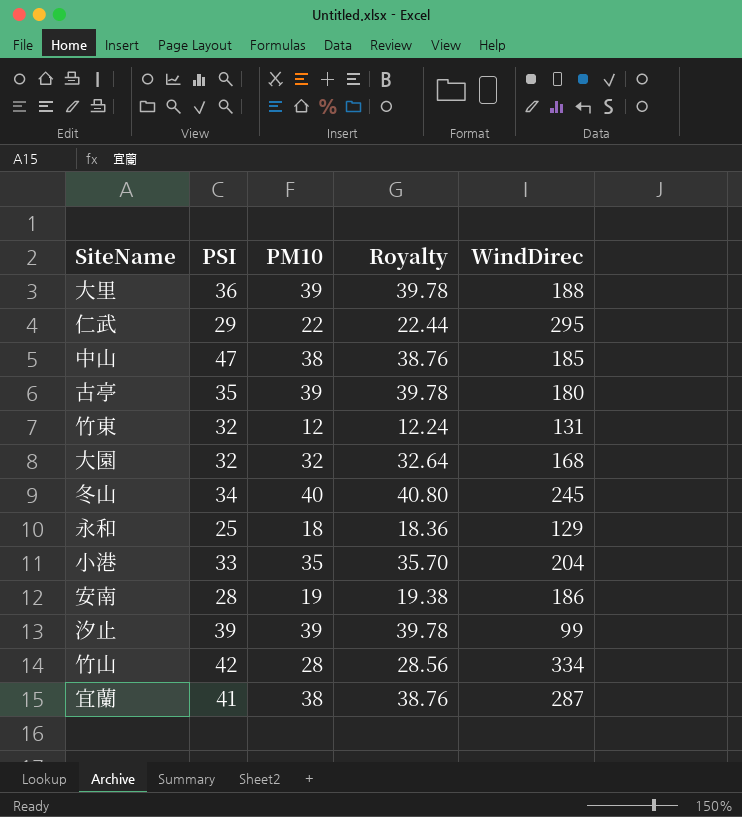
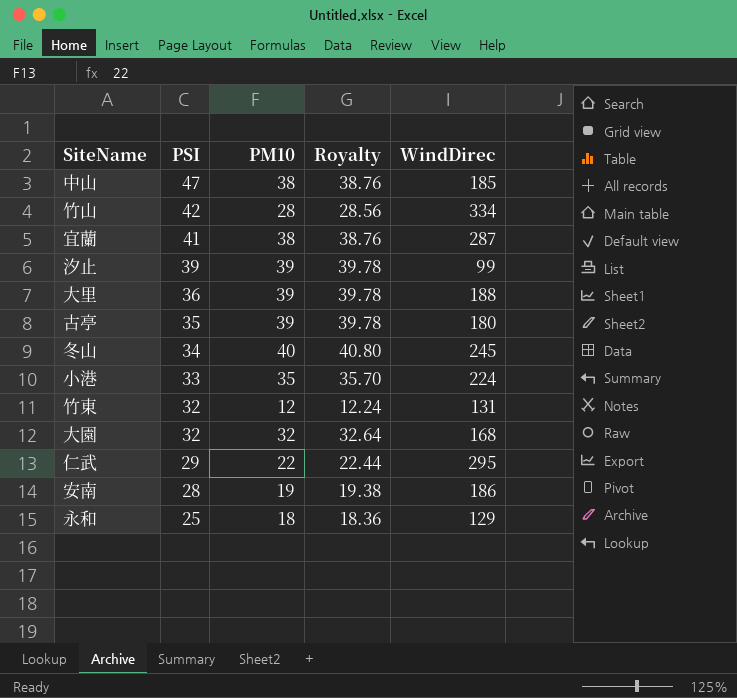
row order: none -> PSI descending
小港 | WindDirec: 204 -> 224

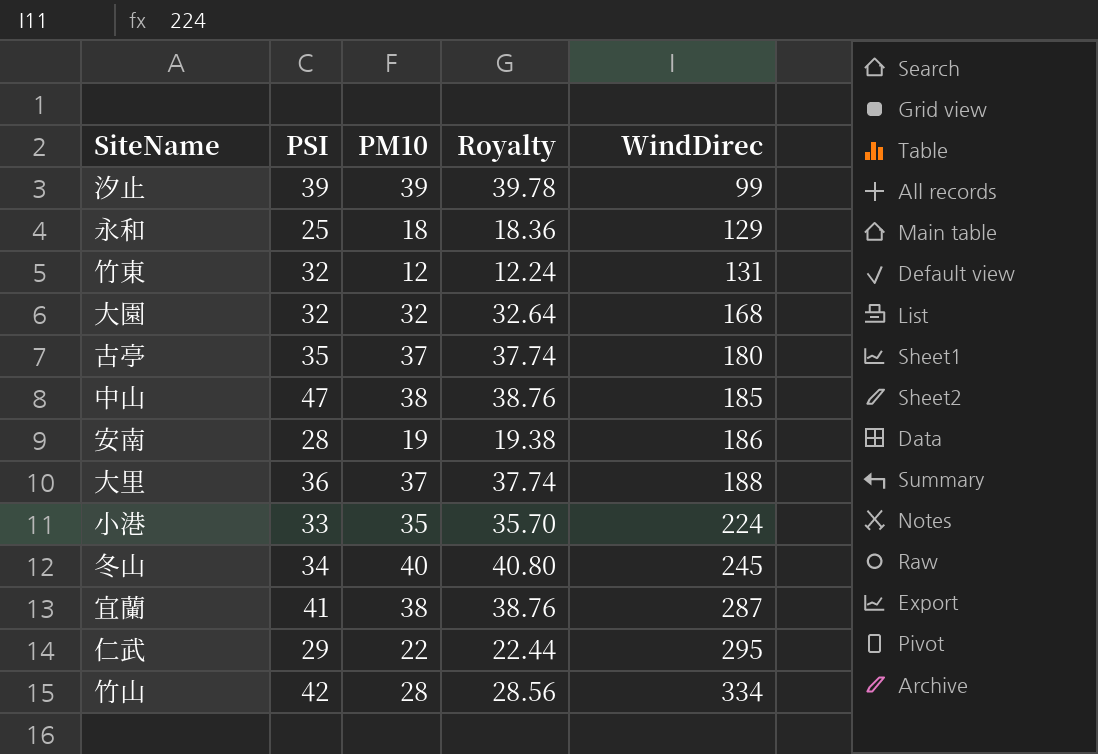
row order: PSI descending -> WindDirec ascending
古亭 | PM10: 39 -> 37
古亭 | Royalty: 39.78 -> 37.74
大里 | PM10: 39 -> 37
大里 | Royalty: 39.78 -> 37.74

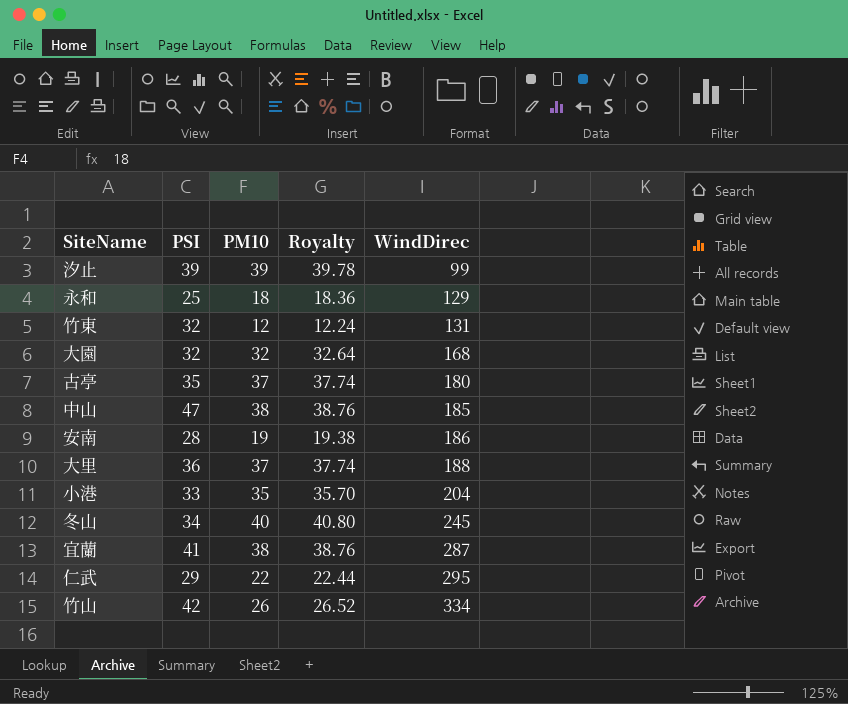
小港 | WindDirec: 224 -> 204
竹山 | PM10: 28 -> 26
竹山 | Royalty: 28.56 -> 26.52

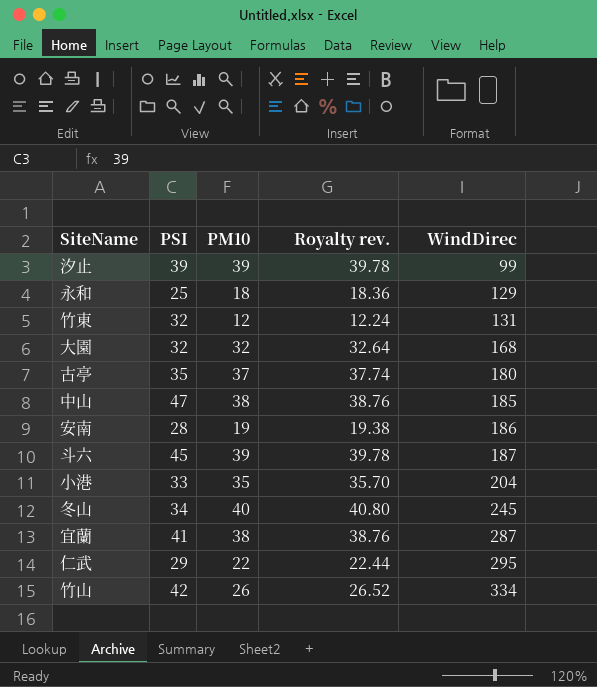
column name: Royalty -> Royalty rev.
row 大里: 36 | 37 | 37.74 | 188 -> none
row 斗六: none -> 45 | 39 | 39.78 | 187

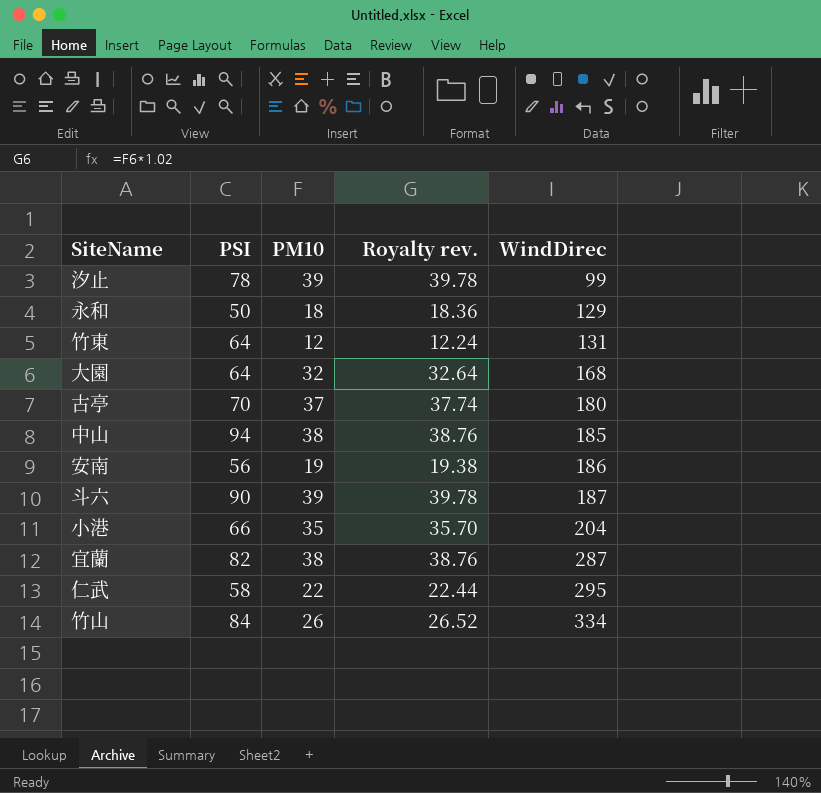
row 冬山: 34 | 40 | 40.80 | 245 -> none
汐止 | PSI: 39 -> 78
永和 | PSI: 25 -> 50
竹東 | PSI: 32 -> 64
大園 | PSI: 32 -> 64
古亭 | PSI: 35 -> 70
中山 | PSI: 47 -> 94
安南 | PSI: 28 -> 56
斗六 | PSI: 45 -> 90
小港 | PSI: 33 -> 66
宜蘭 | PSI: 41 -> 82
仁武 | PSI: 29 -> 58
竹山 | PSI: 42 -> 84

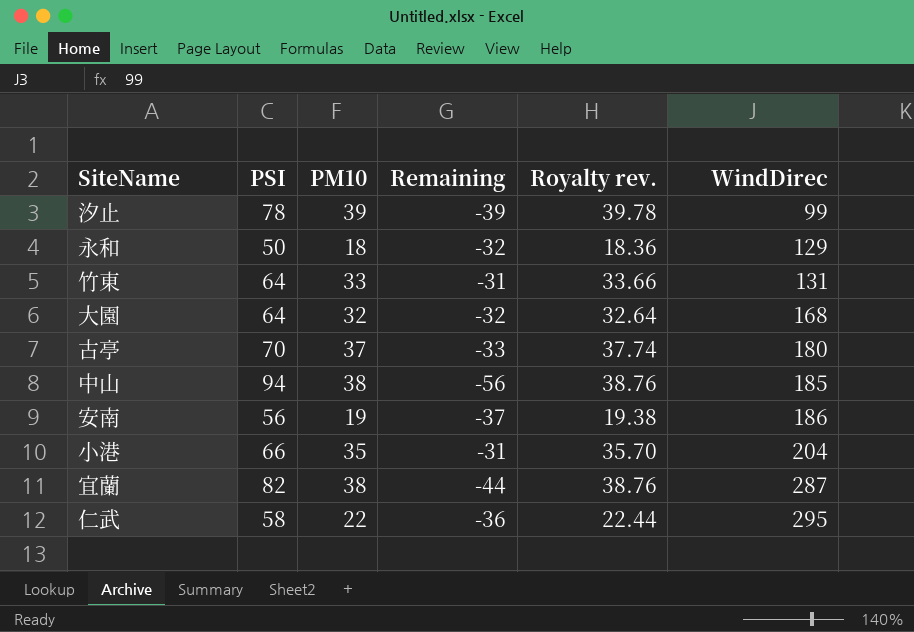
column Remaining | formula: none -> [PM10] - [PSI]
row 斗六: 90 | 39 | 39.78 | 187 -> none
row 竹山: 84 | 26 | 26.52 | 334 -> none
竹東 | PM10: 12 -> 33
竹東 | Royalty rev.: 12.24 -> 33.66

